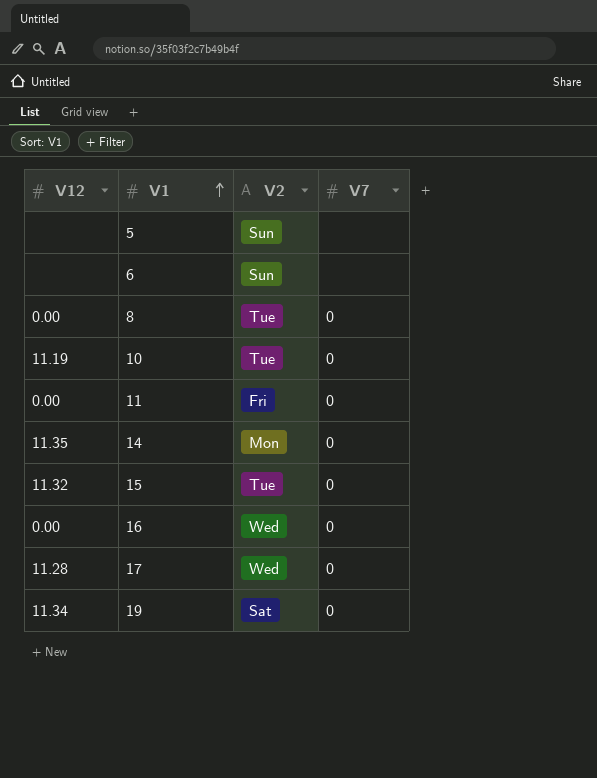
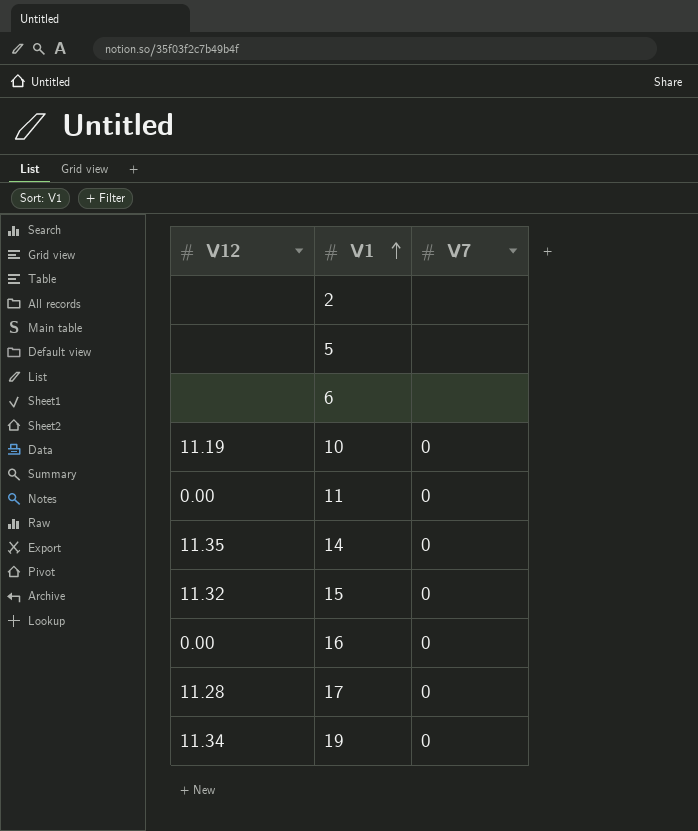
column V2 | position: 3 -> none
row 8: 0.00 | Tue | 0 -> none
row 2: none -> none | none

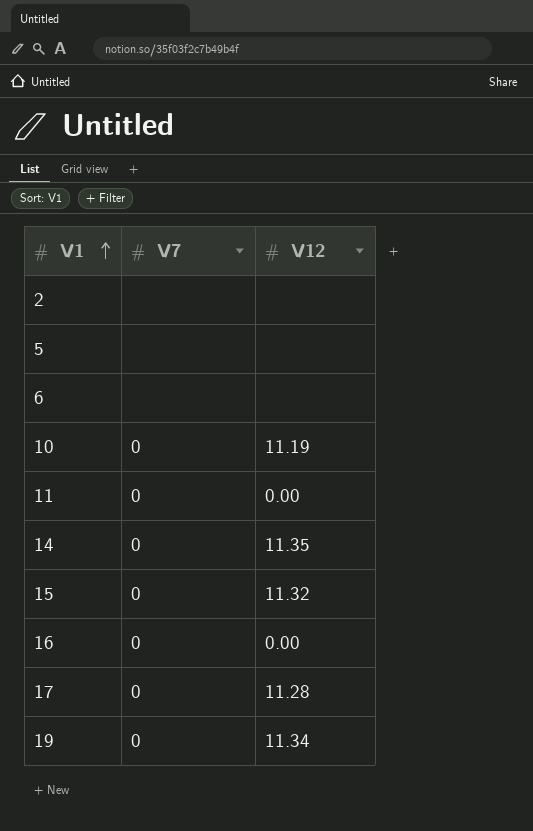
column V12 | position: 1 -> 3

